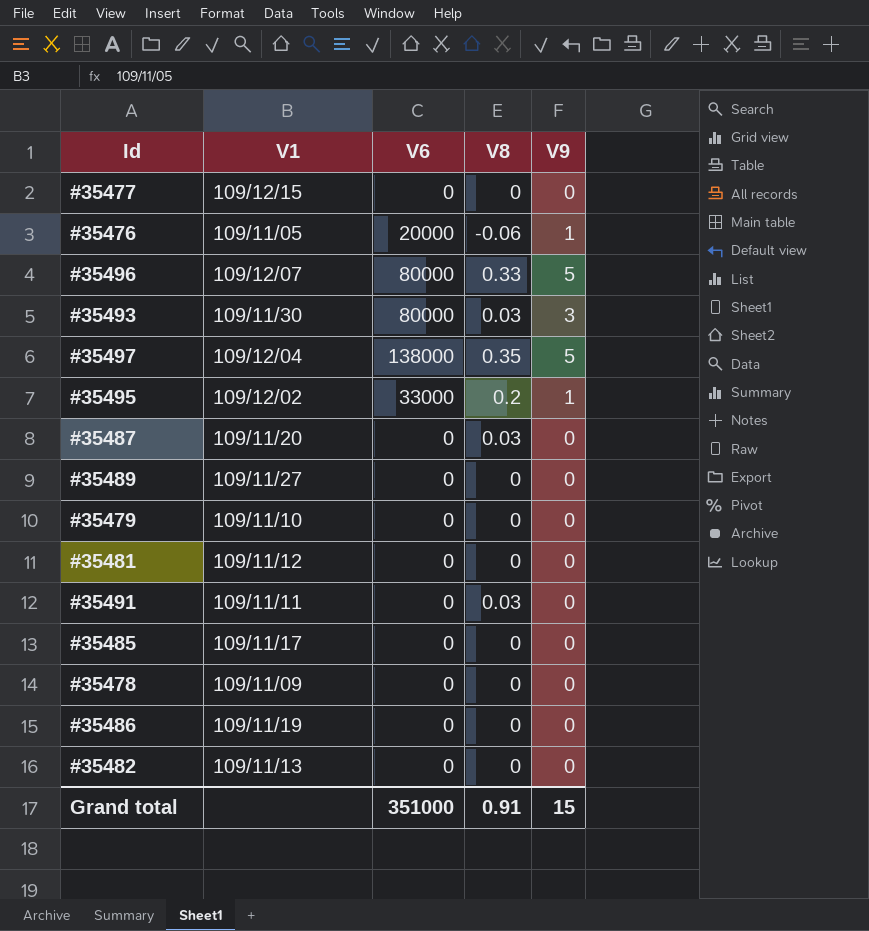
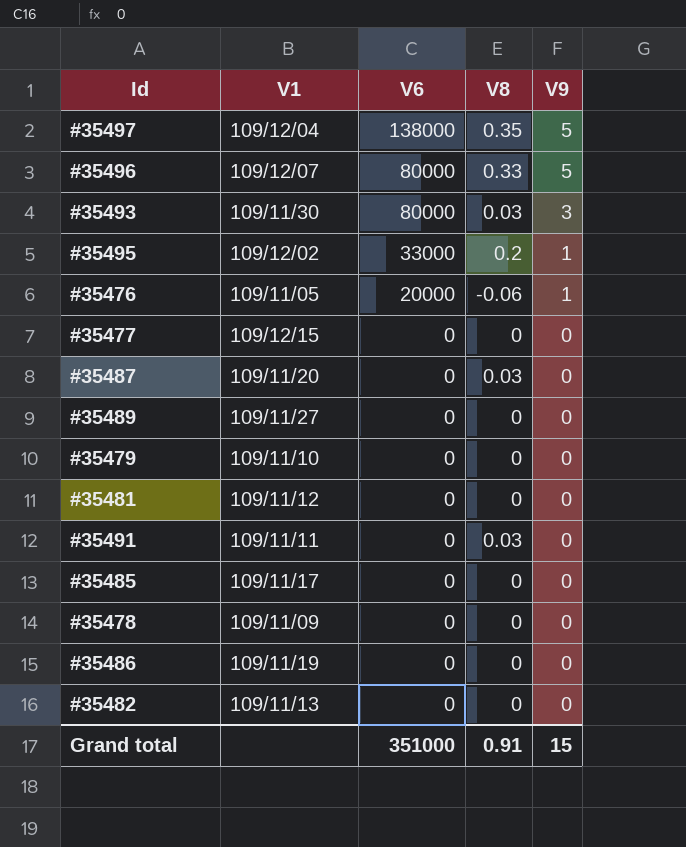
row order: none -> V6 descending

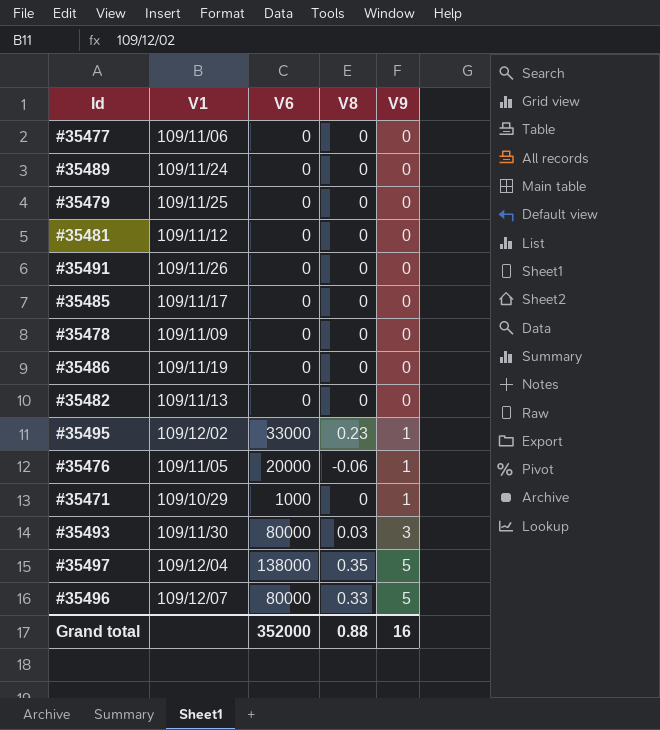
row order: V6 descending -> V9 ascending
row #35487: 109/11/20 | 0 | 0.03 | 0 -> none
#35477 | V1: 109/12/15 -> 109/11/06
#35489 | V1: 109/11/27 -> 109/11/24
#35479 | V1: 109/11/10 -> 109/11/25
#35491 | V1: 109/11/11 -> 109/11/26
#35491 | V8: 0.03 -> 0
#35495 | V8: 0.2 -> 0.23
row #35471: none -> 109/10/29 | 1000 | 0 | 1
Grand total | V6: 351000 -> 352000
Grand total | V8: 0.91 -> 0.88
Grand total | V9: 15 -> 16

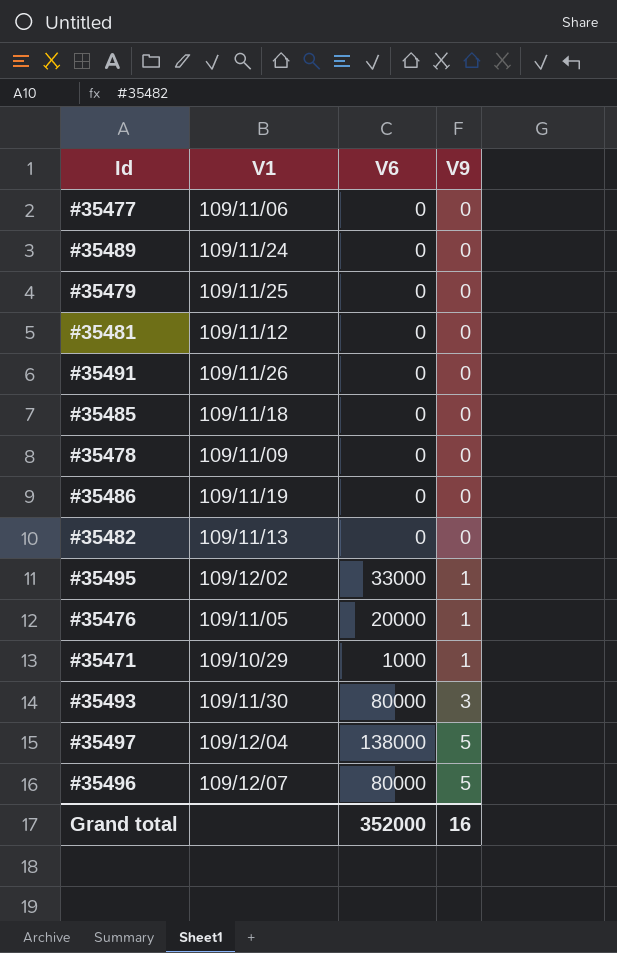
column V8 | position: 4 -> none
#35485 | V1: 109/11/17 -> 109/11/18

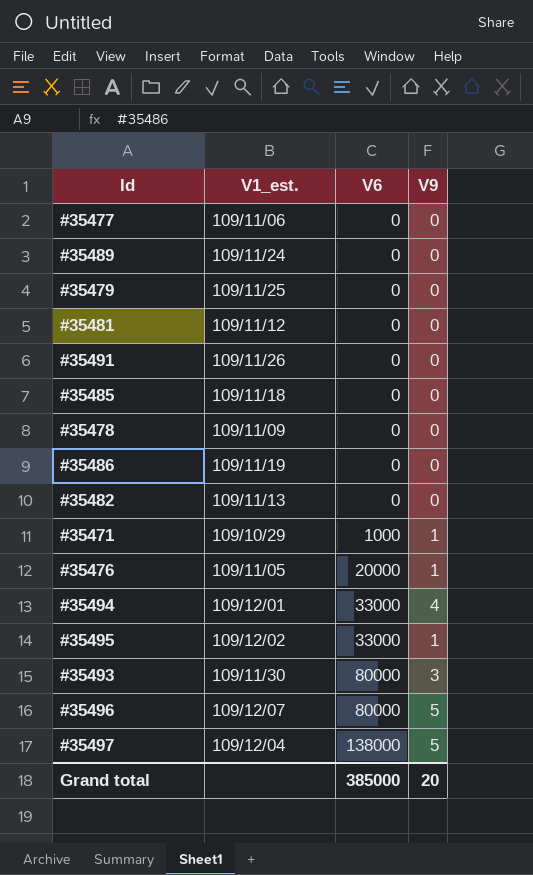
row order: V9 ascending -> V6 ascending
column name: V1 -> V1_est.
row #35494: none -> 109/12/01 | 33000 | 4
Grand total | V6: 352000 -> 385000
Grand total | V9: 16 -> 20

